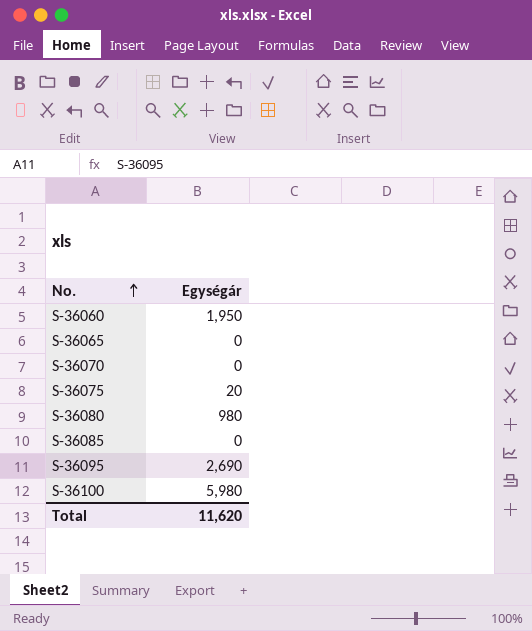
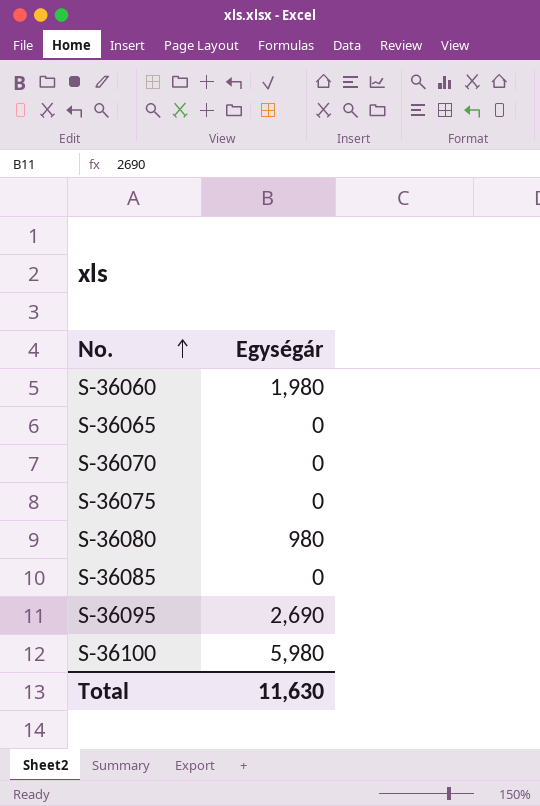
S-36060 | Egységár: 1,950 -> 1,980
S-36075 | Egységár: 20 -> 0
Total | Egységár: 11,620 -> 11,630

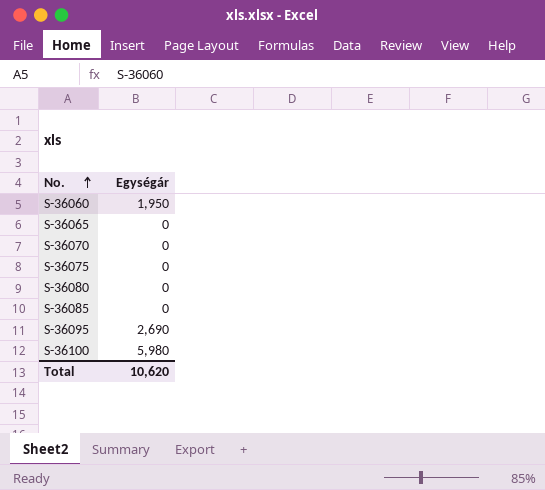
S-36060 | Egységár: 1,980 -> 1,950
S-36080 | Egységár: 980 -> 0
Total | Egységár: 11,630 -> 10,620

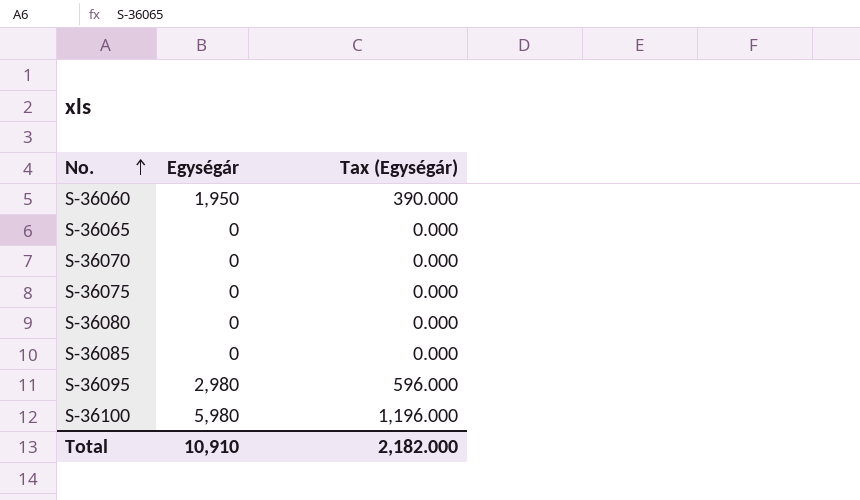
column Tax (Egységár) | formula: none -> [Egységár] * 0.2
S-36095 | Egységár: 2,690 -> 2,980
Total | Egységár: 10,620 -> 10,910

